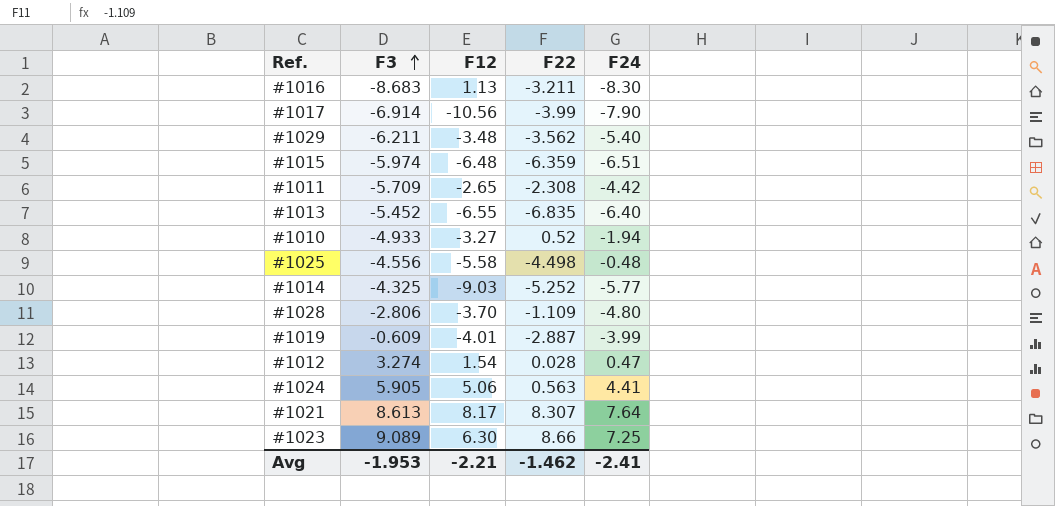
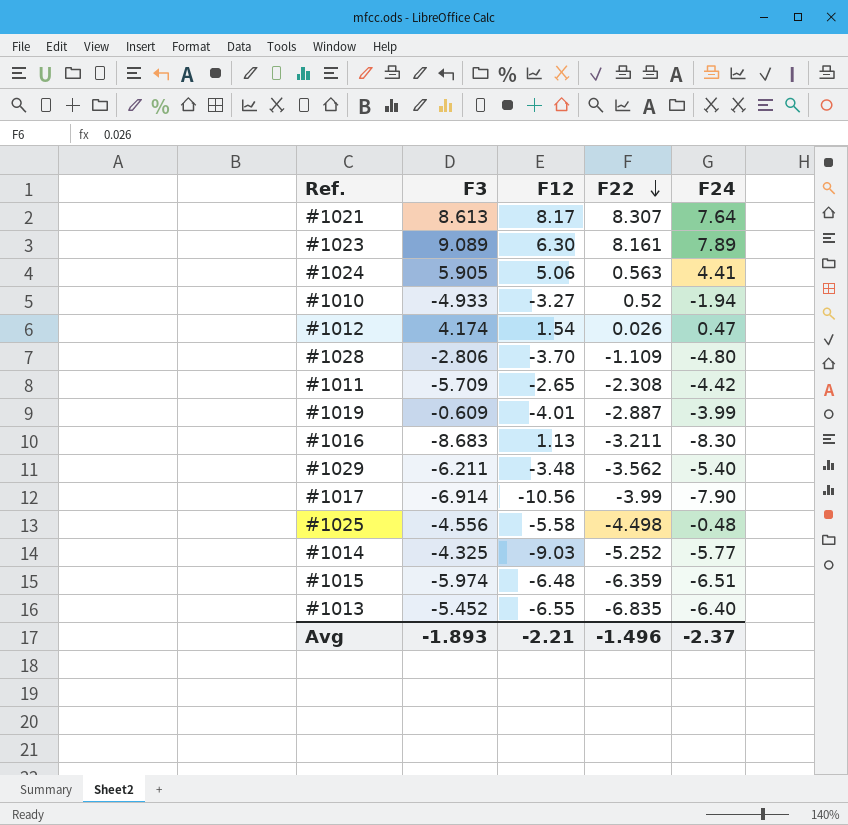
row order: F3 ascending -> F22 descending
#1023 | F22: 8.66 -> 8.161
#1023 | F24: 7.25 -> 7.89
#1012 | F3: 3.274 -> 4.174
#1012 | F22: 0.028 -> 0.026
Avg | F3: -1.953 -> -1.893
Avg | F22: -1.462 -> -1.496
Avg | F24: -2.41 -> -2.37

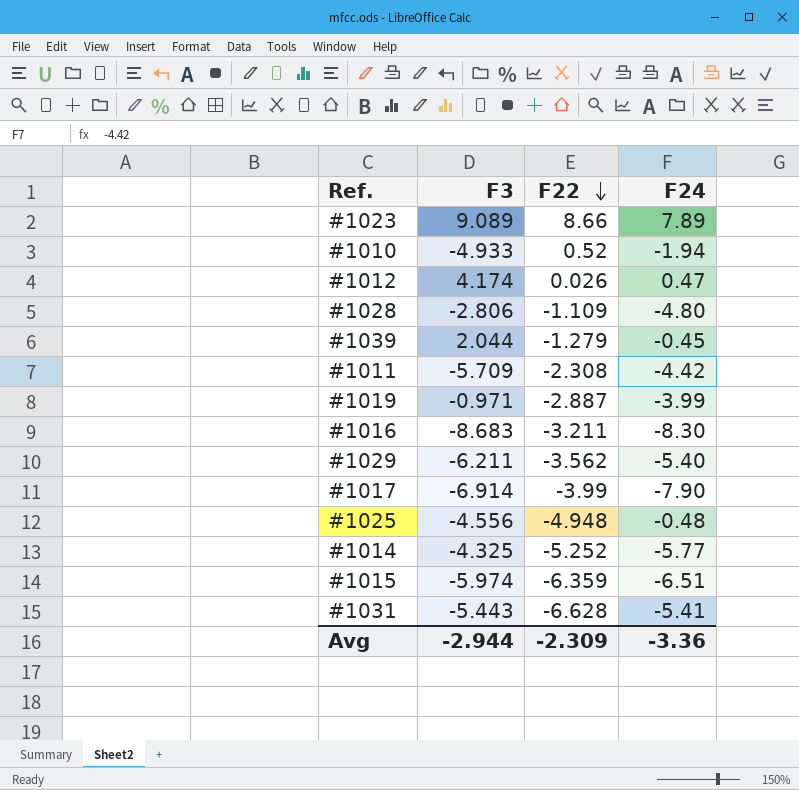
column F12 | position: 3 -> none
row #1021: 8.613 | 8.17 | 8.307 | 7.64 -> none
row #1024: 5.905 | 5.06 | 0.563 | 4.41 -> none
row #1013: -5.452 | -6.55 | -6.835 | -6.40 -> none
#1023 | F22: 8.161 -> 8.66
row #1039: none -> 2.044 | -1.279 | -0.45
#1019 | F3: -0.609 -> -0.971
#1025 | F22: -4.498 -> -4.948
row #1031: none -> -5.443 | -6.628 | -5.41
Avg | F3: -1.893 -> -2.944
Avg | F22: -1.496 -> -2.309
Avg | F24: -2.37 -> -3.36

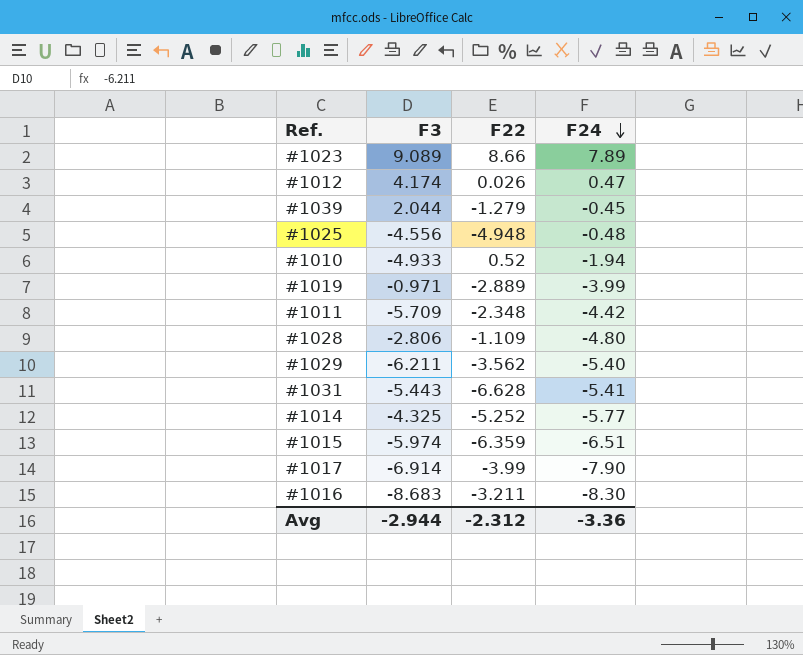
row order: F22 descending -> F24 descending
#1019 | F22: -2.887 -> -2.889
#1011 | F22: -2.308 -> -2.348
Avg | F22: -2.309 -> -2.312

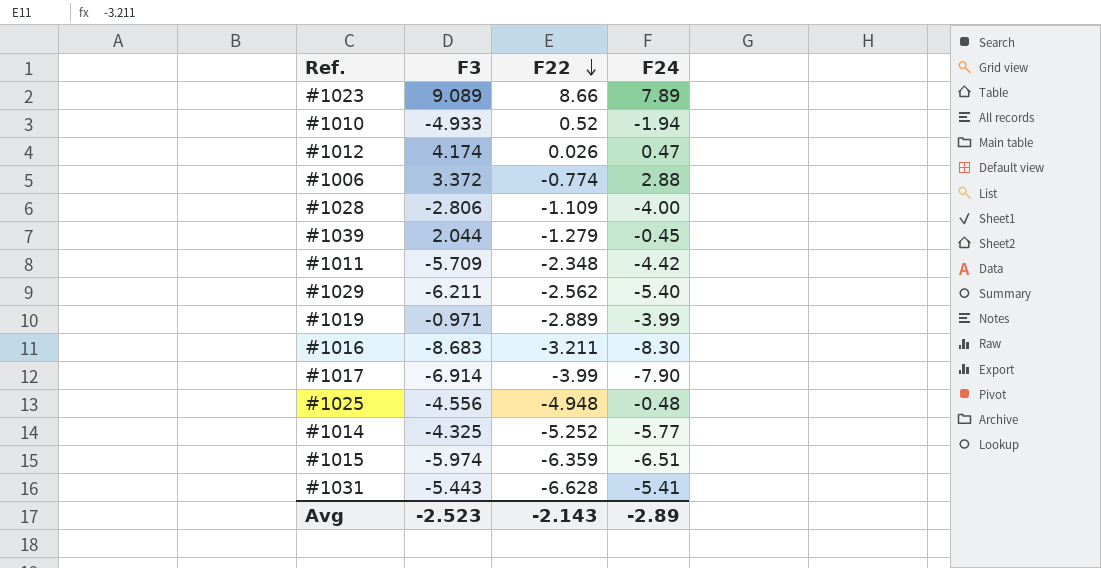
row order: F24 descending -> F22 descending
row #1006: none -> 3.372 | -0.774 | 2.88
#1028 | F24: -4.80 -> -4.00
#1029 | F22: -3.562 -> -2.562
Avg | F3: -2.944 -> -2.523
Avg | F22: -2.312 -> -2.143
Avg | F24: -3.36 -> -2.89

